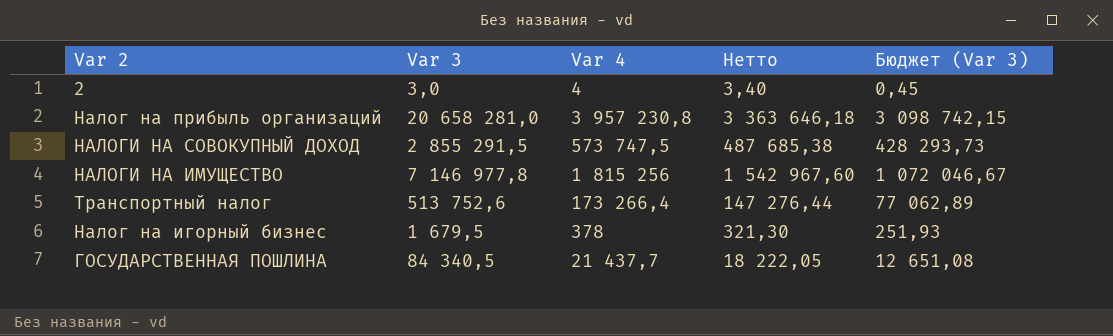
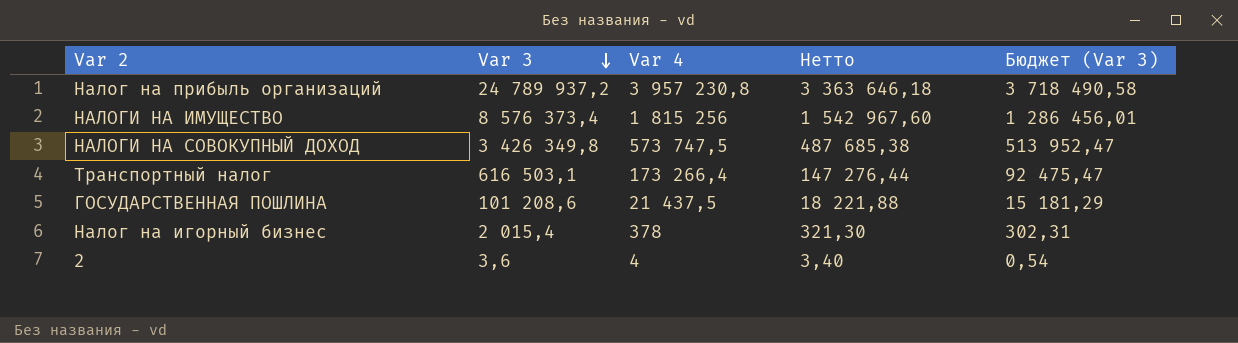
row order: none -> Var 3 descending
Налог на прибыль организаций | Var 3: 20 658 281,0 -> 24 789 937,2
Налог на прибыль организаций | Бюджет (Var 3): 3 098 742,15 -> 3 718 490,58
НАЛОГИ НА ИМУЩЕСТВО | Var 3: 7 146 977,8 -> 8 576 373,4
НАЛОГИ НА ИМУЩЕСТВО | Бюджет (Var 3): 1 072 046,67 -> 1 286 456,01
НАЛОГИ НА СОВОКУПНЫЙ ДОХОД | Var 3: 2 855 291,5 -> 3 426 349,8
НАЛОГИ НА СОВОКУПНЫЙ ДОХОД | Бюджет (Var 3): 428 293,73 -> 513 952,47
Транспортный налог | Var 3: 513 752,6 -> 616 503,1
Транспортный налог | Бюджет (Var 3): 77 062,89 -> 92 475,47
ГОСУДАРСТВЕННАЯ ПОШЛИНА | Var 3: 84 340,5 -> 101 208,6
ГОСУДАРСТВЕННАЯ ПОШЛИНА | Var 4: 21 437,7 -> 21 437,5
ГОСУДАРСТВЕННАЯ ПОШЛИНА | Нетто: 18 222,05 -> 18 221,88
ГОСУДАРСТВЕННАЯ ПОШЛИНА | Бюджет (Var 3): 12 651,08 -> 15 181,29
Налог на игорный бизнес | Var 3: 1 679,5 -> 2 015,4
Налог на игорный бизнес | Бюджет (Var 3): 251,93 -> 302,31
2 | Var 3: 3,0 -> 3,6
2 | Бюджет (Var 3): 0,45 -> 0,54

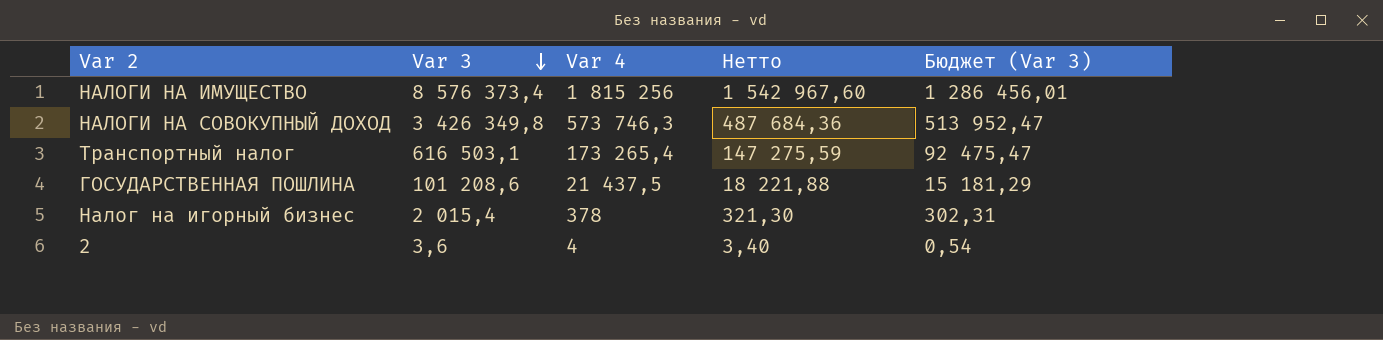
row Налог на прибыль организаций: 24 789 937,2 | 3 957 230,8 | 3 363 646,18 | 3 718 490,58 -> none
НАЛОГИ НА СОВОКУПНЫЙ ДОХОД | Var 4: 573 747,5 -> 573 746,3
НАЛОГИ НА СОВОКУПНЫЙ ДОХОД | Нетто: 487 685,38 -> 487 684,36
Транспортный налог | Var 4: 173 266,4 -> 173 265,4
Транспортный налог | Нетто: 147 276,44 -> 147 275,59

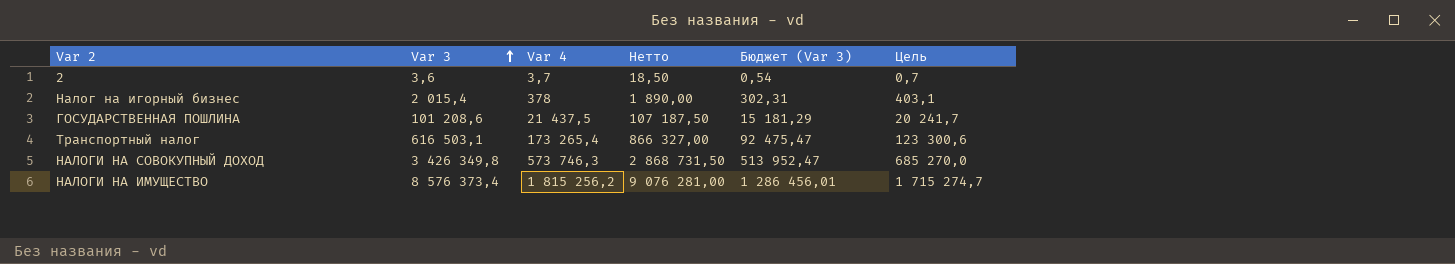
row order: Var 3 descending -> Var 3 ascending
column Нетто | formula: [Var 4] * 0,85 -> [Var 4] * 5
column Цель | formula: none -> [Var 3] * 0,2
2 | Var 4: 4 -> 3,7
НАЛОГИ НА ИМУЩЕСТВО | Var 4: 1 815 256 -> 1 815 256,2

